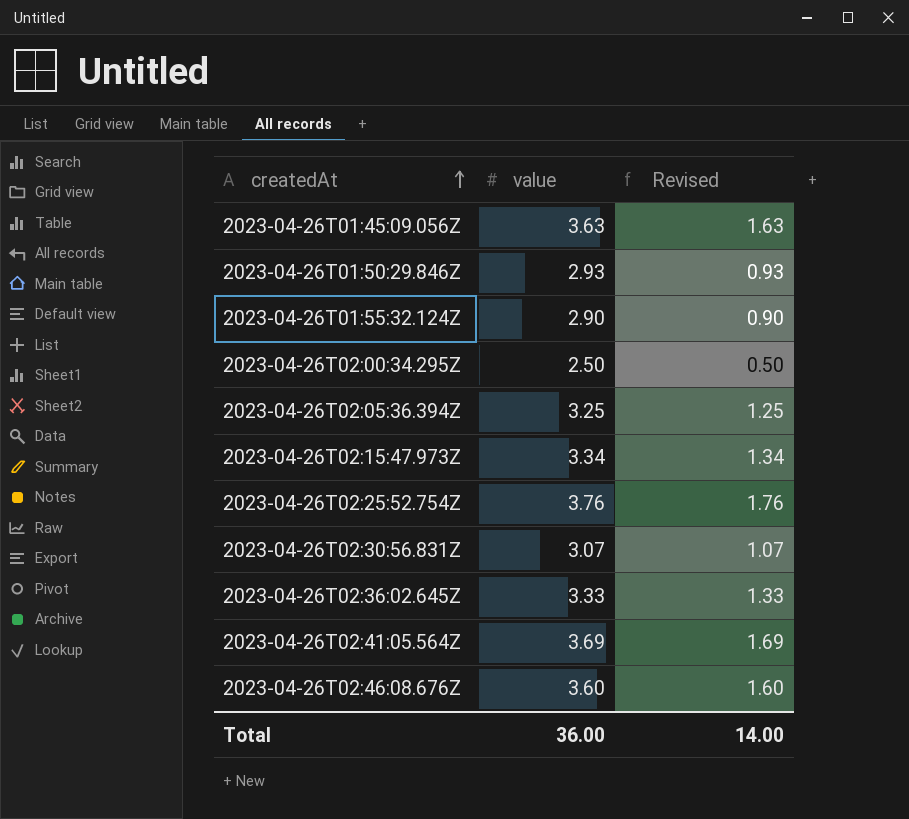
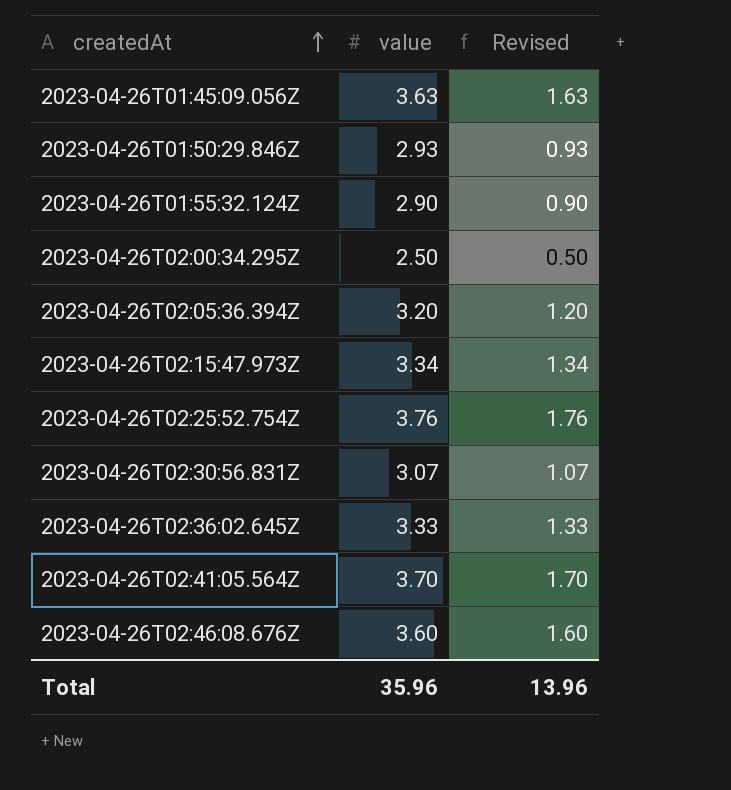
2023-04-26T02:05:36.394Z | value: 3.25 -> 3.20
2023-04-26T02:05:36.394Z | Revised: 1.25 -> 1.20
2023-04-26T02:41:05.564Z | value: 3.69 -> 3.70
2023-04-26T02:41:05.564Z | Revised: 1.69 -> 1.70
Total | value: 36.00 -> 35.96
Total | Revised: 14.00 -> 13.96

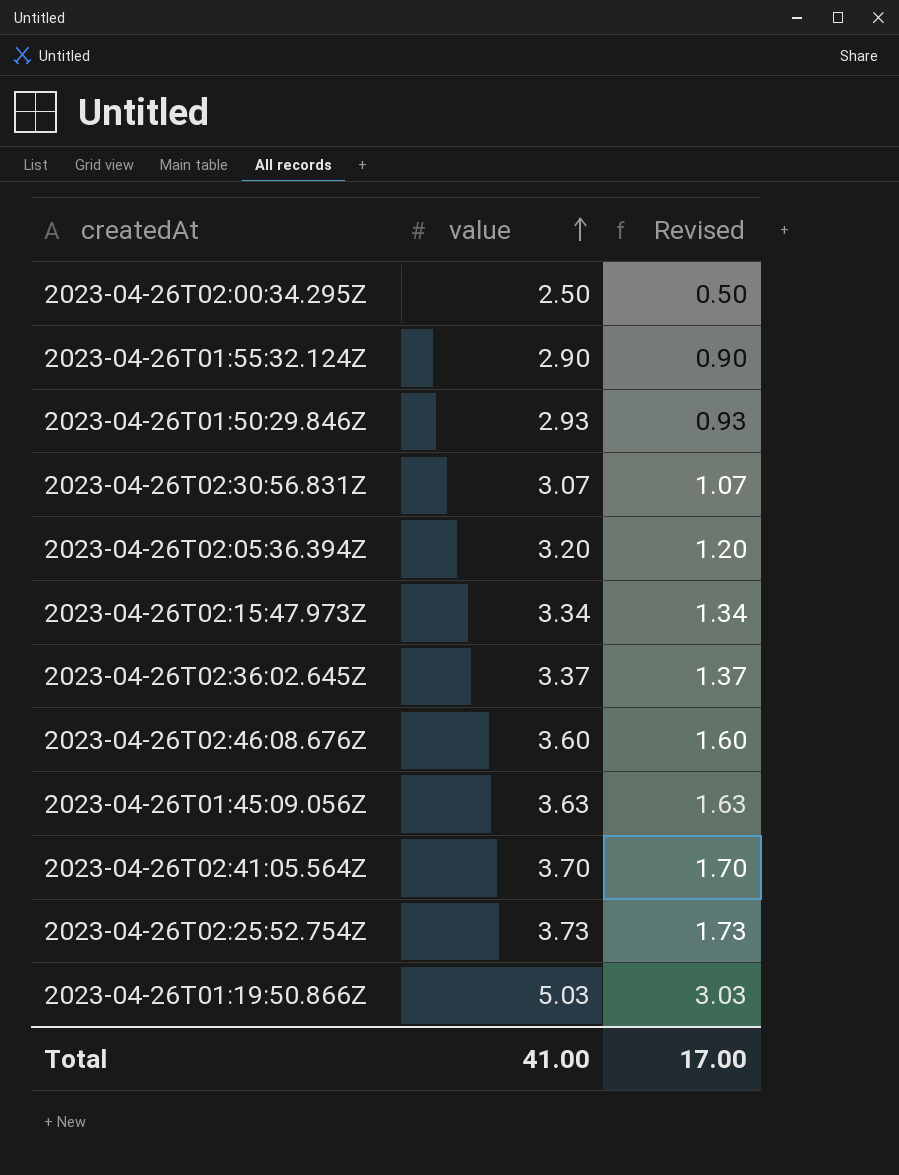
row order: createdAt ascending -> value ascending
2023-04-26T02:36:02.645Z | value: 3.33 -> 3.37
2023-04-26T02:36:02.645Z | Revised: 1.33 -> 1.37
2023-04-26T02:25:52.754Z | value: 3.76 -> 3.73
2023-04-26T02:25:52.754Z | Revised: 1.76 -> 1.73
row 2023-04-26T01:19:50.866Z: none -> 5.03 | 3.03
Total | value: 35.96 -> 41.00
Total | Revised: 13.96 -> 17.00

